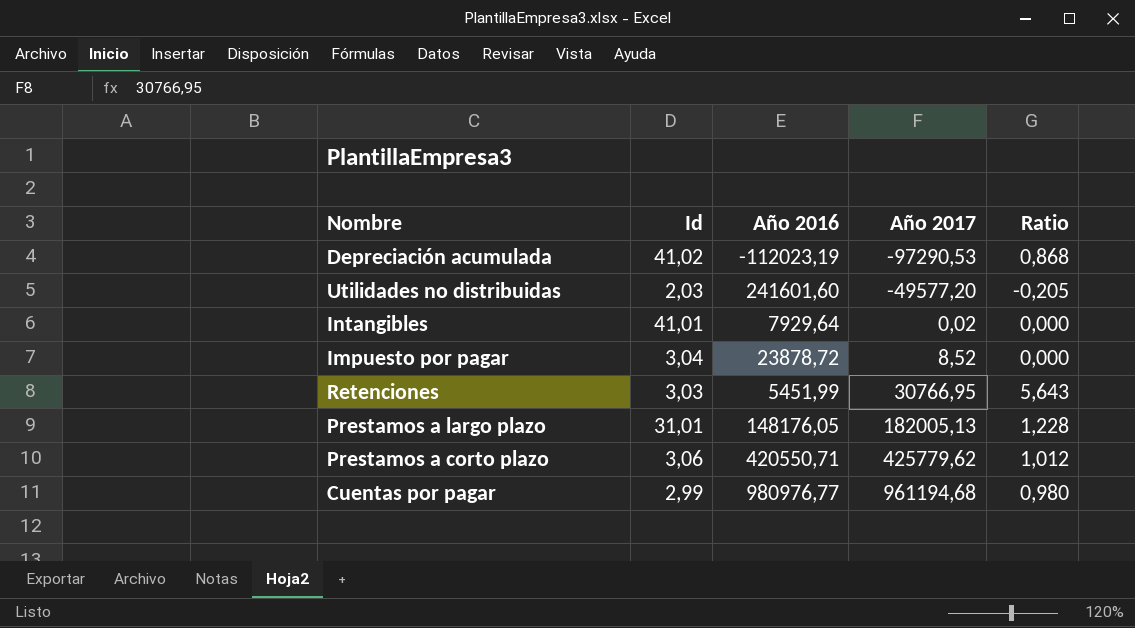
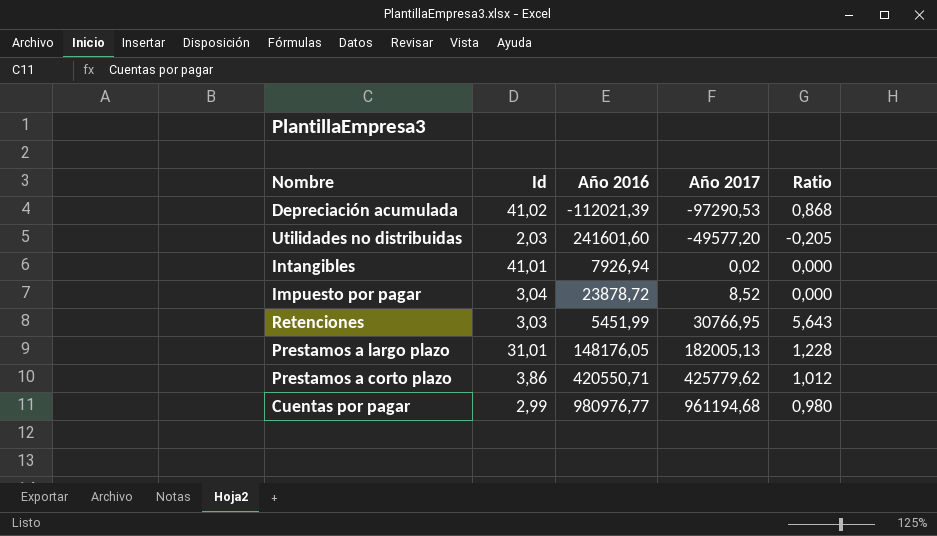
Depreciación acumulada | Año 2016: -112023,19 -> -112021,39
Intangibles | Año 2016: 7929,64 -> 7926,94
Prestamos a corto plazo | Id: 3,06 -> 3,86

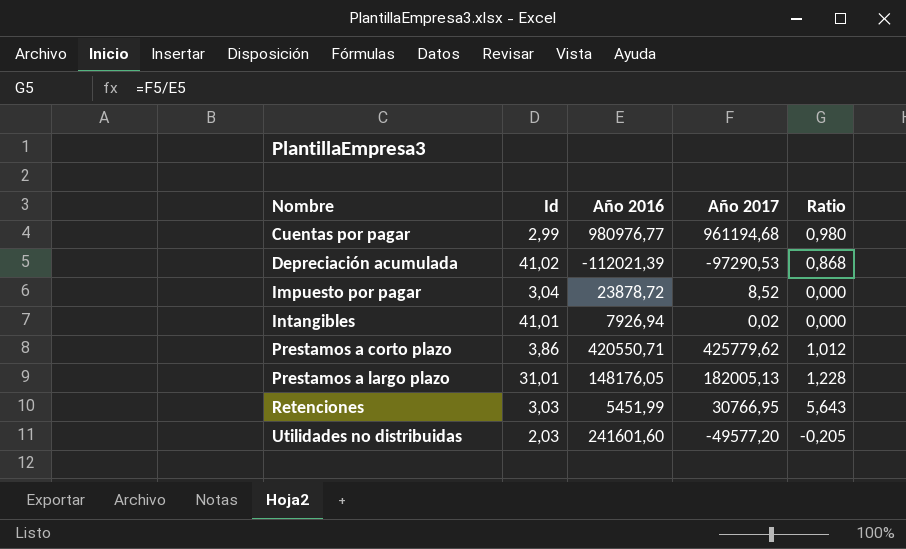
row order: Año 2017 ascending -> Nombre ascending

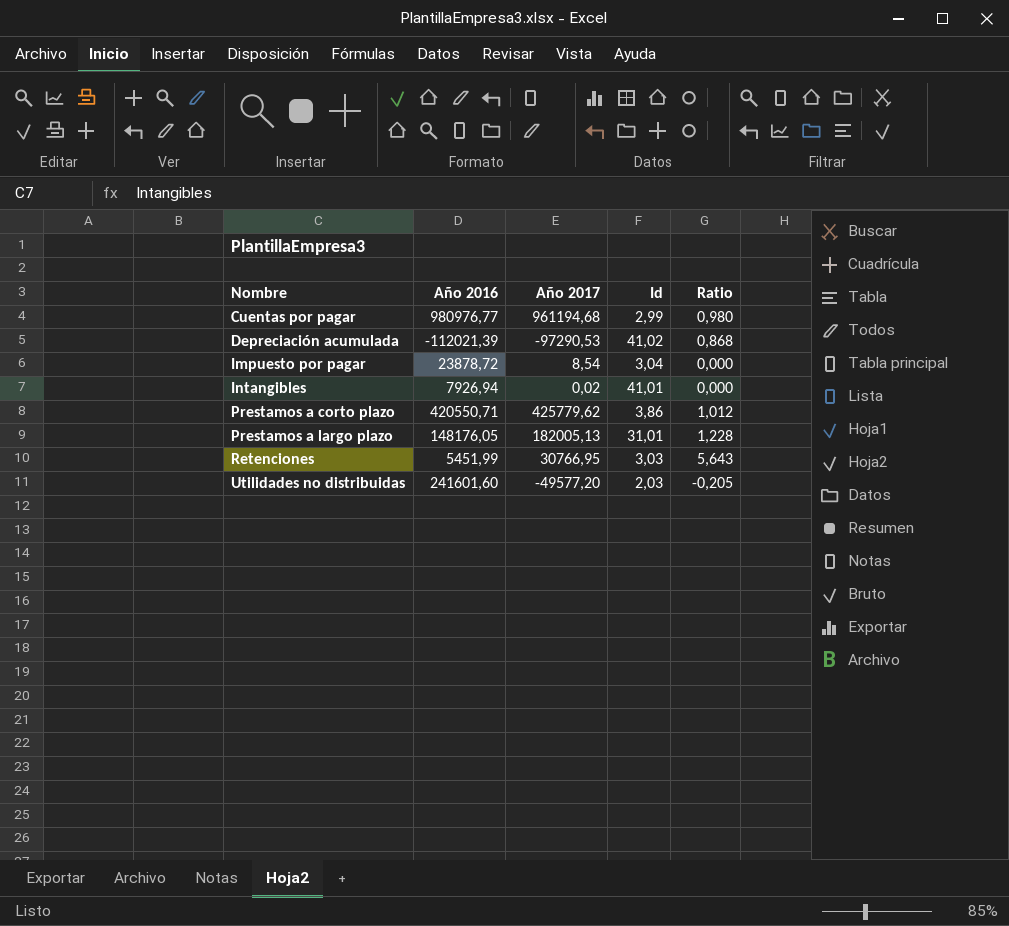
column Id | position: 2 -> 4
Impuesto por pagar | Año 2017: 8,52 -> 8,54

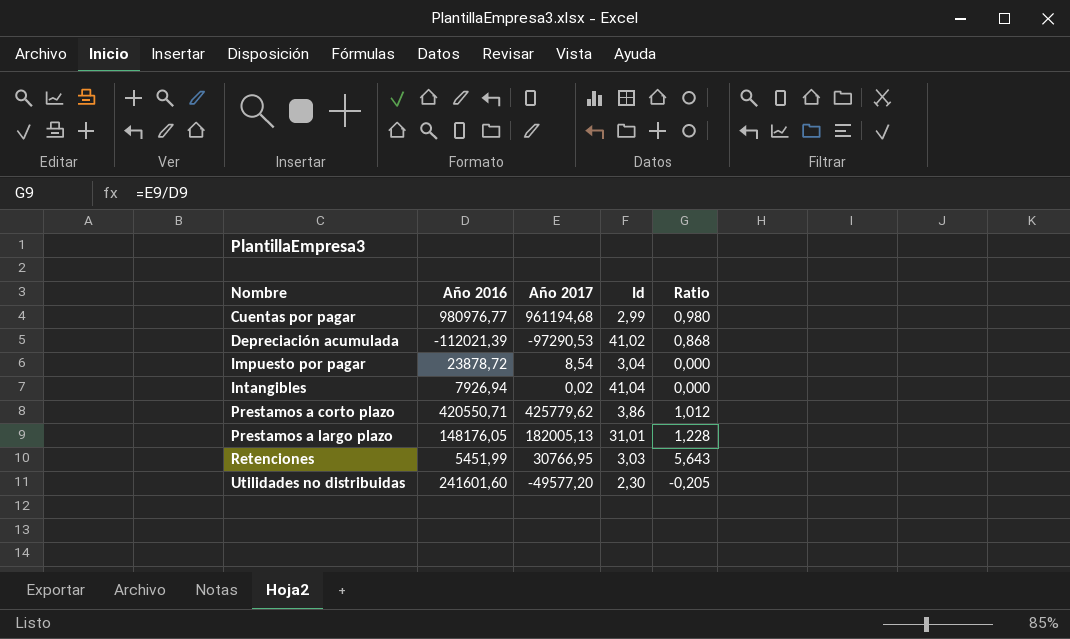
Intangibles | Id: 41,01 -> 41,04
Utilidades no distribuidas | Id: 2,03 -> 2,30

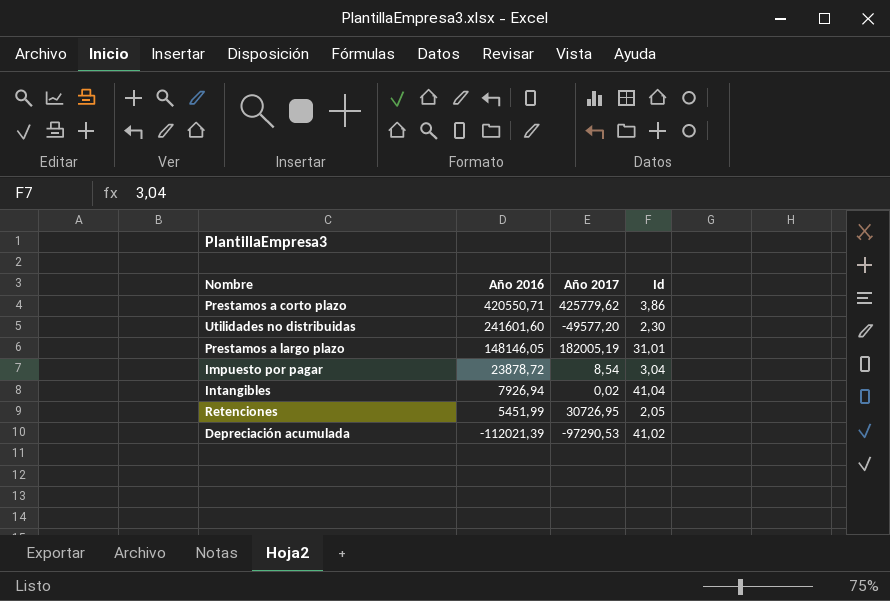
row order: Nombre ascending -> Año 2016 descending
column Ratio | formula: [Año 2017] / [Año 2016] -> none
row Cuentas por pagar: 980976,77 | 961194,68 | 2,99 | 0,980 -> none
Prestamos a largo plazo | Año 2016: 148176,05 -> 148146,05
Prestamos a largo plazo | Año 2017: 182005,13 -> 182005,19
Retenciones | Año 2017: 30766,95 -> 30726,95
Retenciones | Id: 3,03 -> 2,05

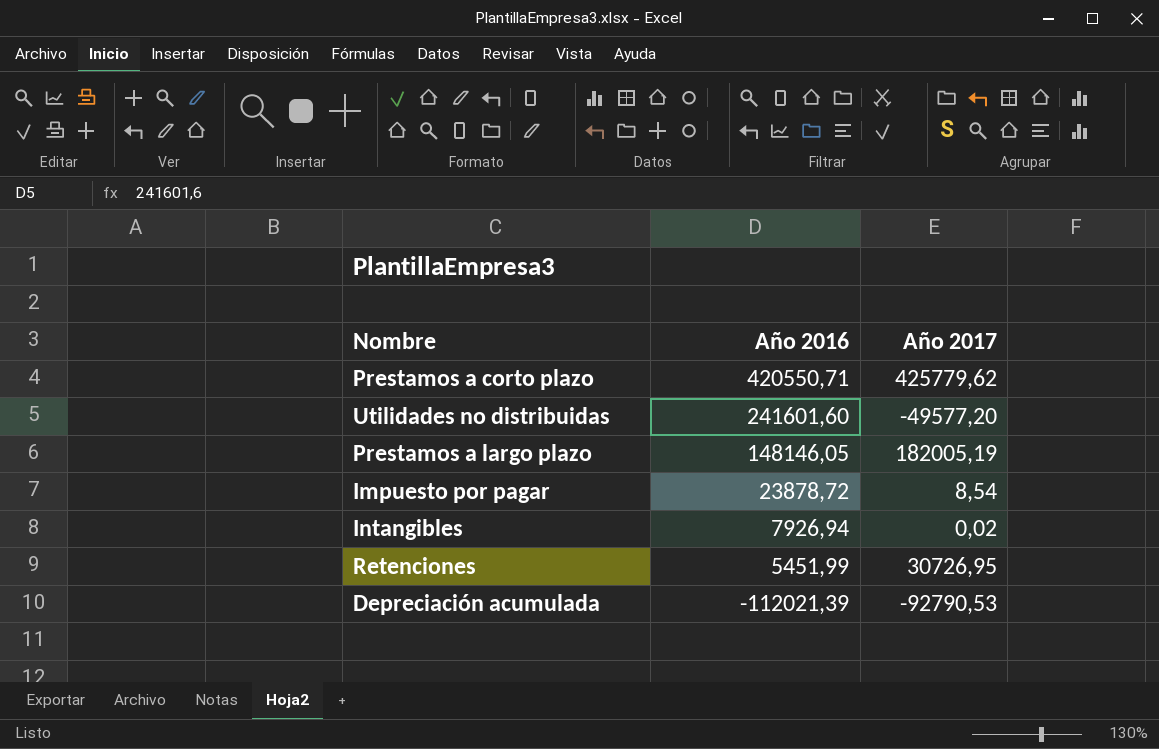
column Id | position: 4 -> none
Depreciación acumulada | Año 2017: -97290,53 -> -92790,53

